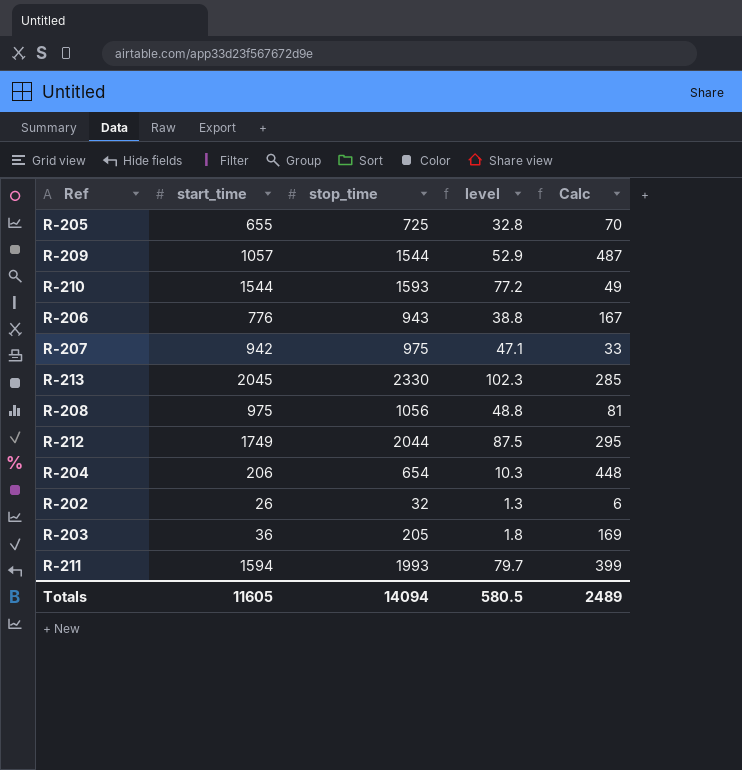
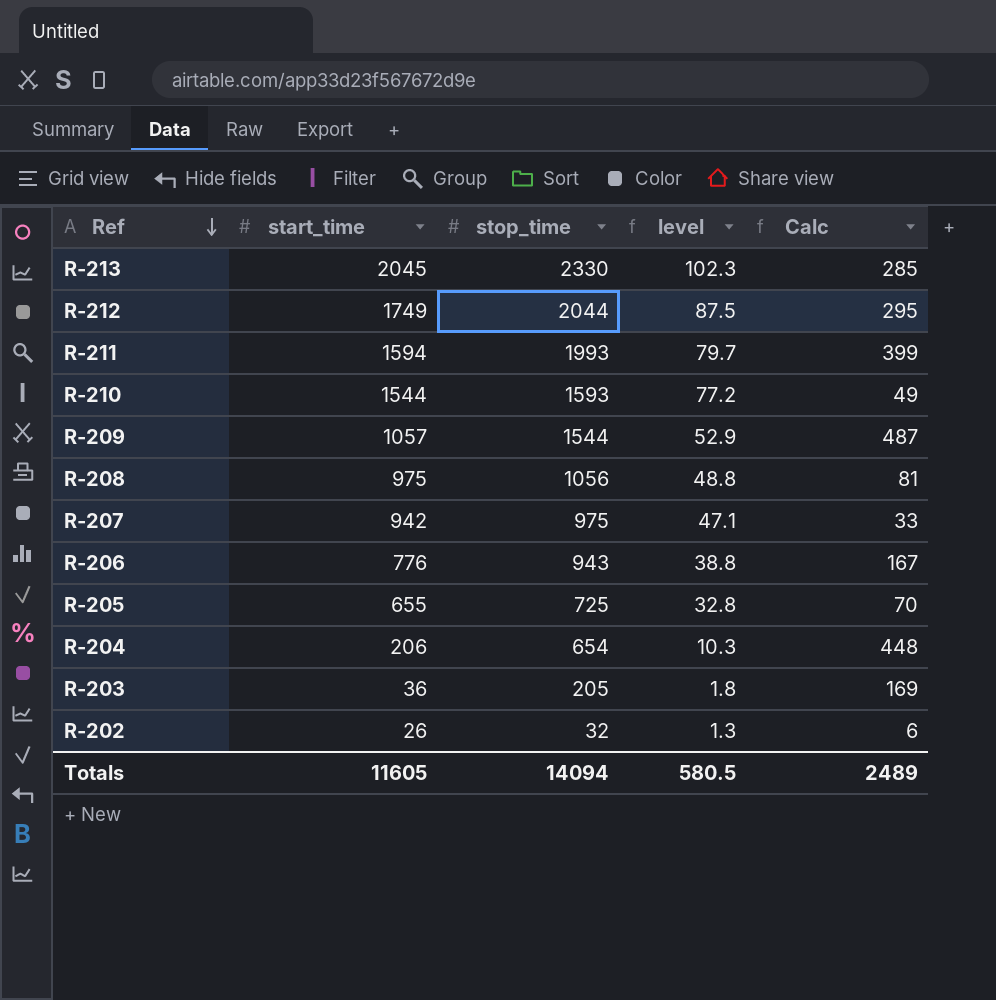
row order: none -> Ref descending

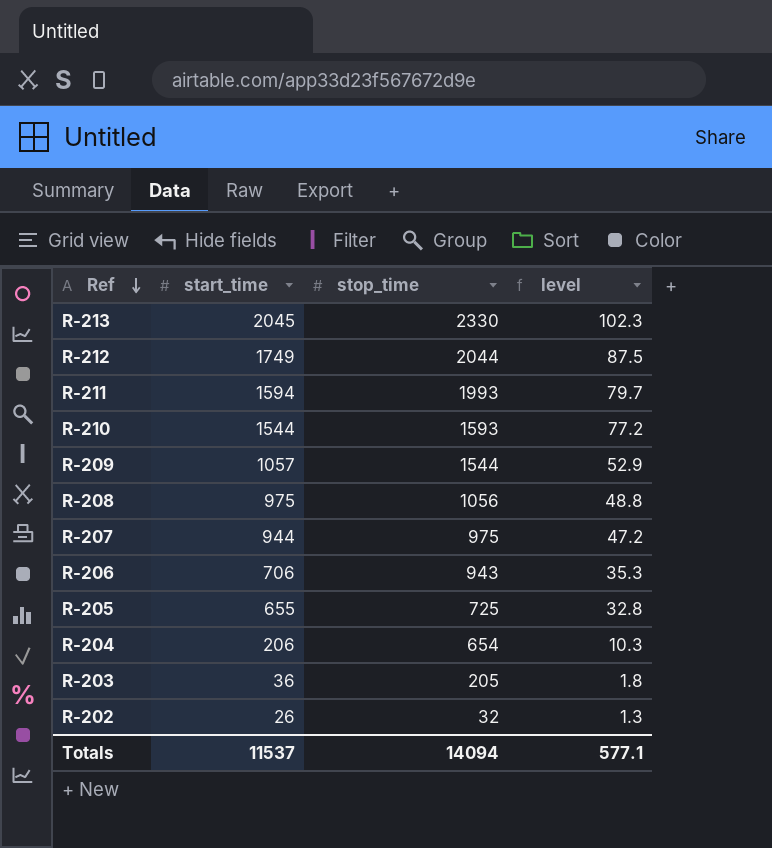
column Calc | formula: [stop_time] - [start_time] -> none
R-207 | start_time: 942 -> 944
R-207 | level: 47.1 -> 47.2
R-206 | start_time: 776 -> 706
R-206 | level: 38.8 -> 35.3
Totals | start_time: 11605 -> 11537
Totals | level: 580.5 -> 577.1

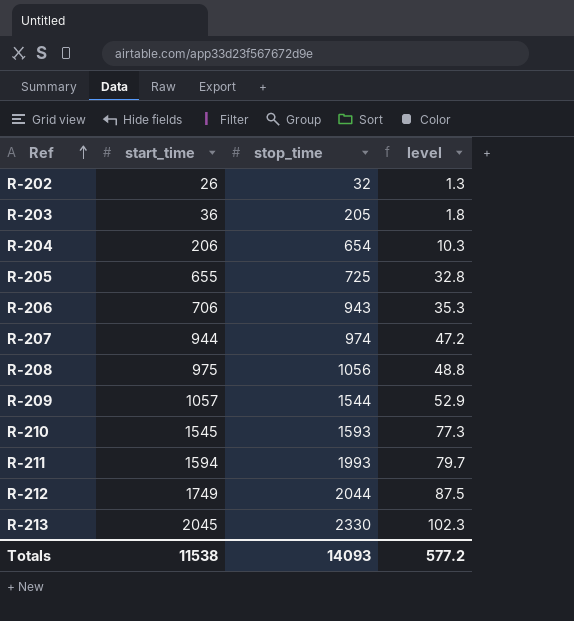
row order: Ref descending -> Ref ascending
R-207 | stop_time: 975 -> 974
R-210 | start_time: 1544 -> 1545
R-210 | level: 77.2 -> 77.3
Totals | start_time: 11537 -> 11538
Totals | stop_time: 14094 -> 14093
Totals | level: 577.1 -> 577.2

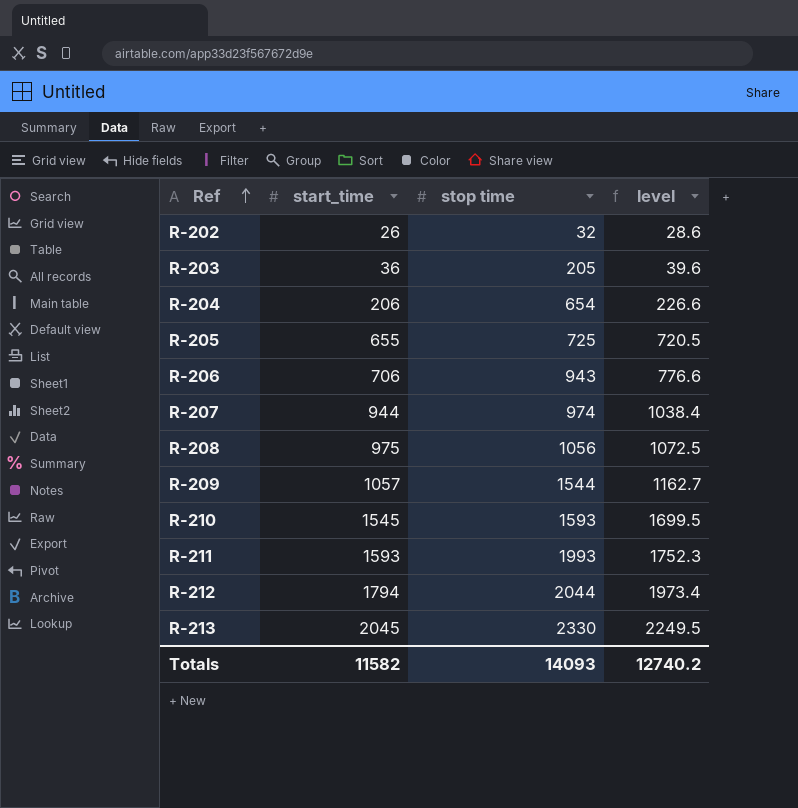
column name: stop_time -> stop time
column level | formula: [start_time] * 0.05 -> [start_time] * 1.1
R-211 | start_time: 1594 -> 1593
R-212 | start_time: 1749 -> 1794
Totals | start_time: 11538 -> 11582
Totals | level: 577.2 -> 12740.2

